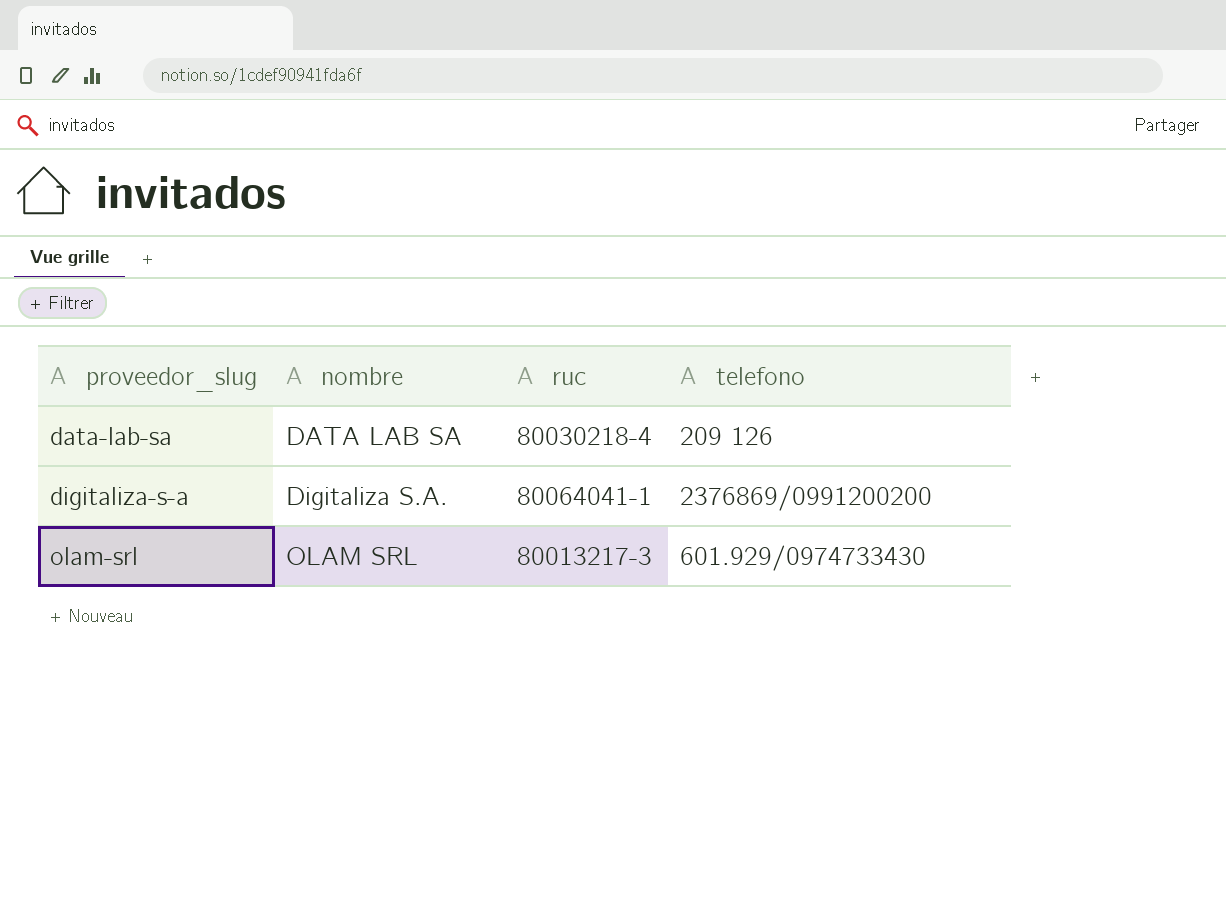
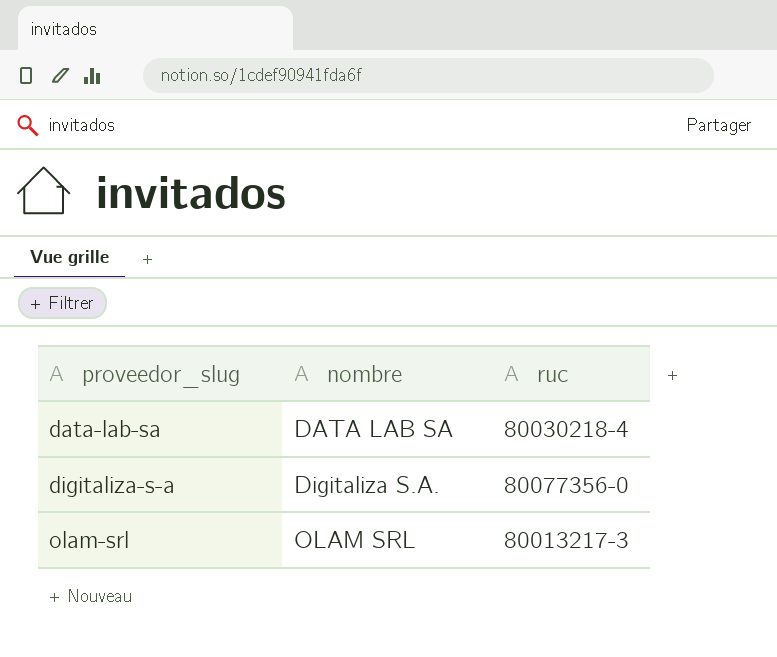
column telefono | position: 4 -> none
digitaliza-s-a | ruc: 80064041-1 -> 80077356-0

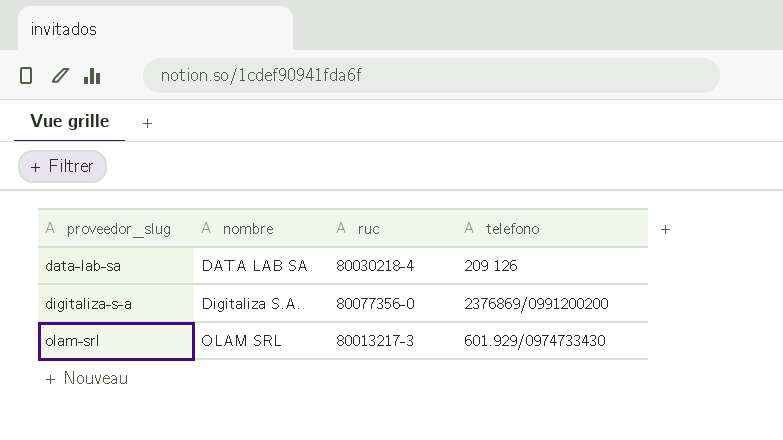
column telefono | position: none -> 4

